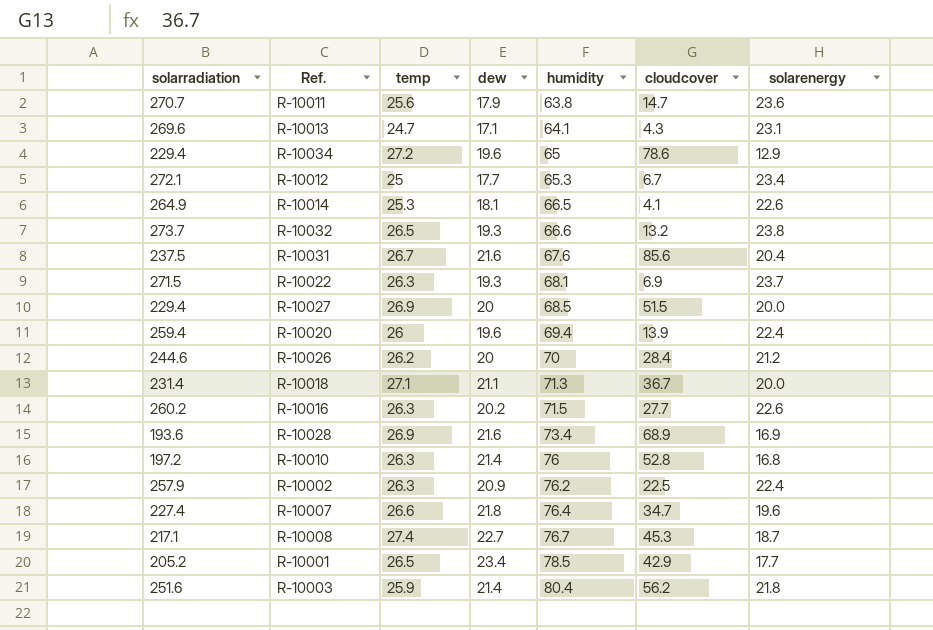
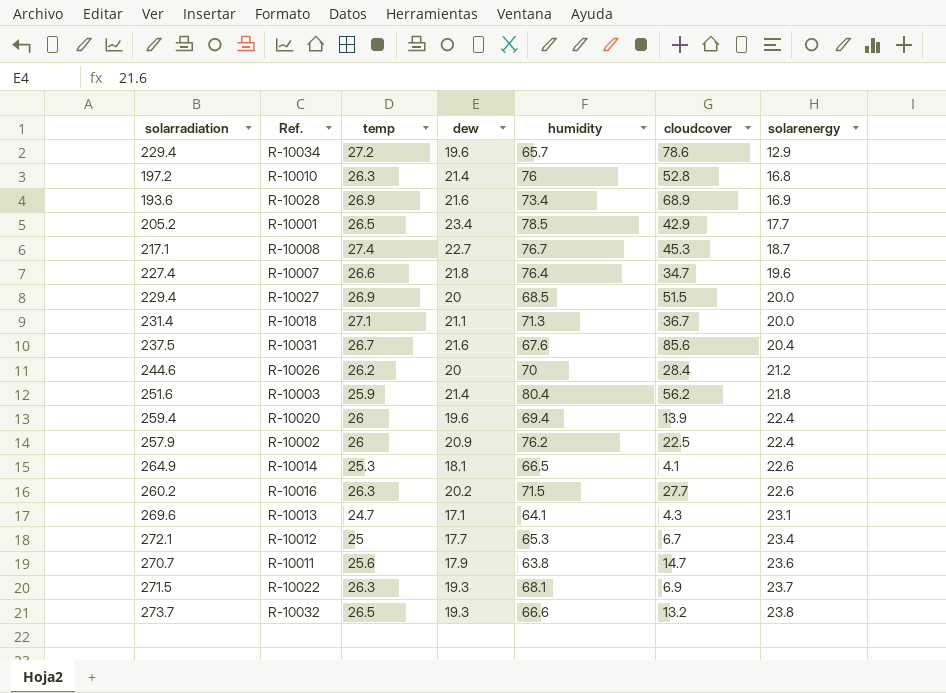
row order: humidity ascending -> solarenergy ascending
R-10034 | humidity: 65 -> 65.7
R-10002 | temp: 26.3 -> 26

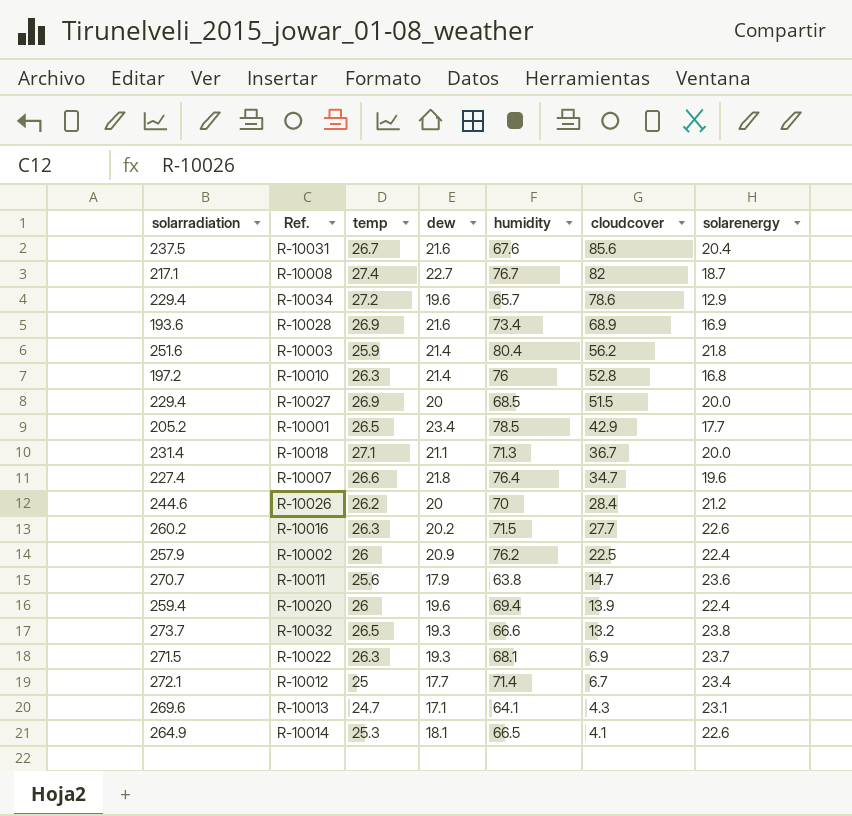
row order: solarenergy ascending -> cloudcover descending
R-10008 | cloudcover: 45.3 -> 82
R-10012 | humidity: 65.3 -> 71.4

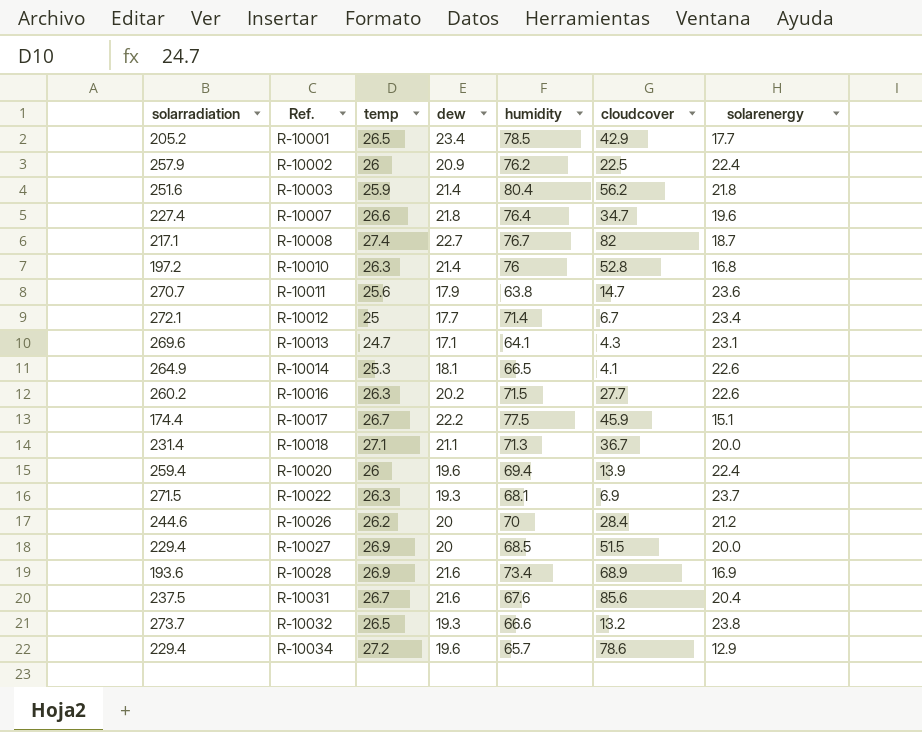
row order: cloudcover descending -> Ref. ascending
row R-10017: none -> 174.4 | 26.7 | 22.2 | 77.5 | 45.9 | 15.1

